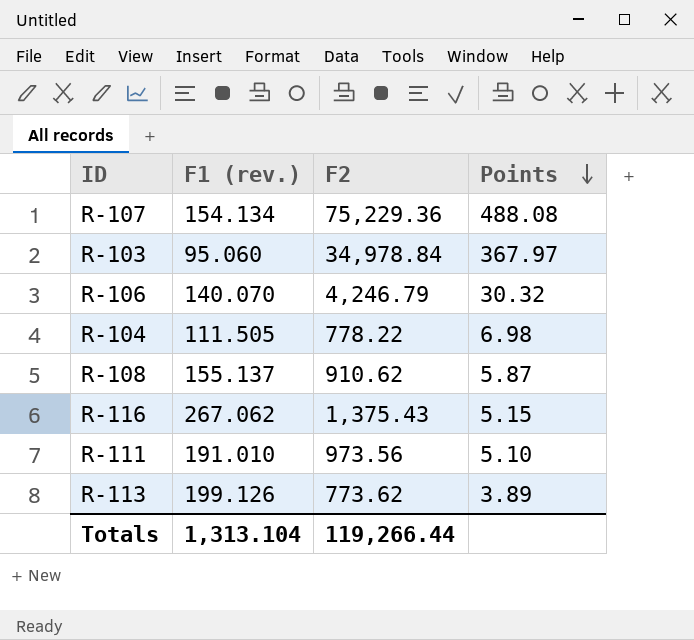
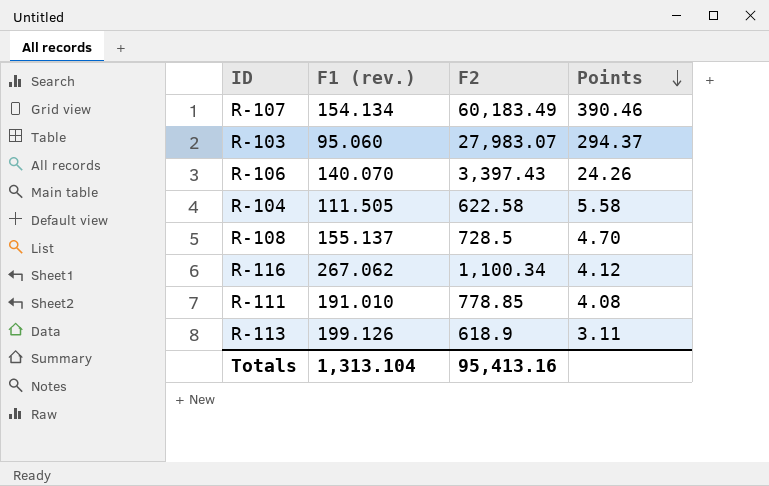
R-107 | F2: 75,229.36 -> 60,183.49
R-107 | Points: 488.08 -> 390.46
R-103 | F2: 34,978.84 -> 27,983.07
R-103 | Points: 367.97 -> 294.37
R-106 | F2: 4,246.79 -> 3,397.43
R-106 | Points: 30.32 -> 24.26
R-104 | F2: 778.22 -> 622.58
R-104 | Points: 6.98 -> 5.58
R-108 | F2: 910.62 -> 728.5
R-108 | Points: 5.87 -> 4.70
R-116 | F2: 1,375.43 -> 1,100.34
R-116 | Points: 5.15 -> 4.12
R-111 | F2: 973.56 -> 778.85
R-111 | Points: 5.10 -> 4.08
R-113 | F2: 773.62 -> 618.9
R-113 | Points: 3.89 -> 3.11
Totals | F2: 119,266.44 -> 95,413.16

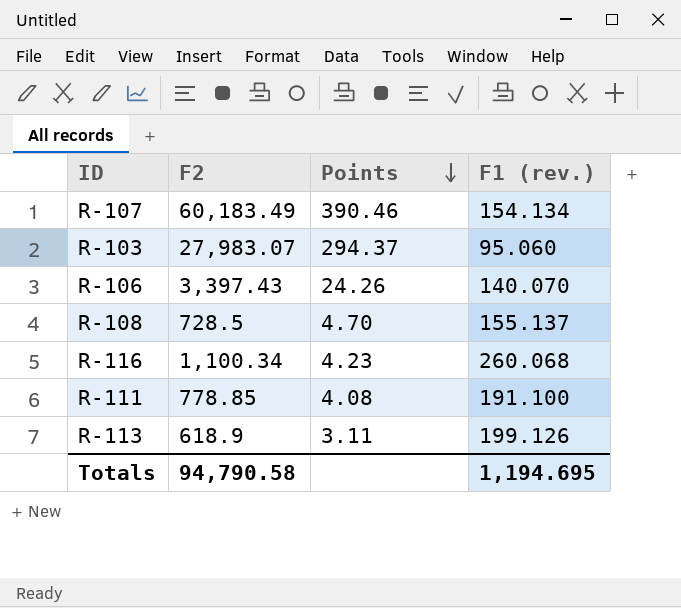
column F1 (rev.) | position: 2 -> 4
row R-104: 111.505 | 622.58 | 5.58 -> none
R-116 | Points: 4.12 -> 4.23
R-116 | F1 (rev.): 267.062 -> 260.068
R-111 | F1 (rev.): 191.010 -> 191.100
Totals | F2: 95,413.16 -> 94,790.58
Totals | F1 (rev.): 1,313.104 -> 1,194.695

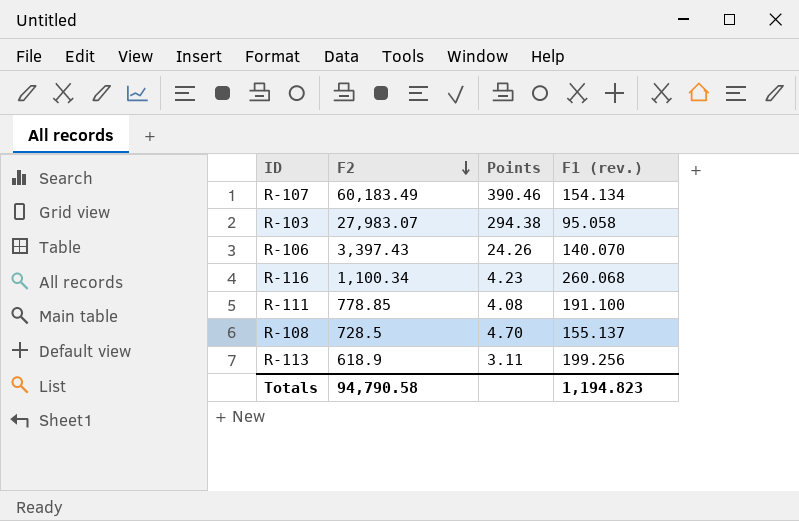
row order: Points descending -> F2 descending
R-103 | Points: 294.37 -> 294.38
R-103 | F1 (rev.): 95.060 -> 95.058
R-113 | F1 (rev.): 199.126 -> 199.256
Totals | F1 (rev.): 1,194.695 -> 1,194.823

